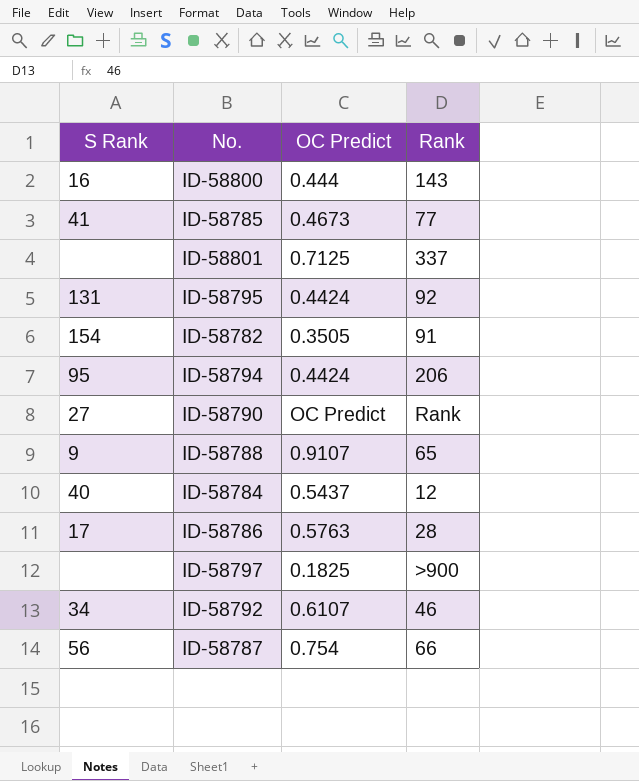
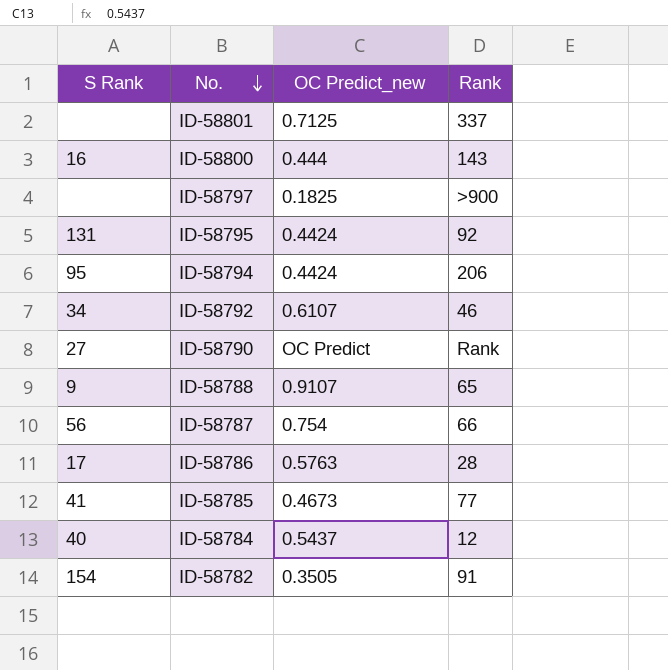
row order: none -> No. descending
column name: OC Predict -> OC Predict_new

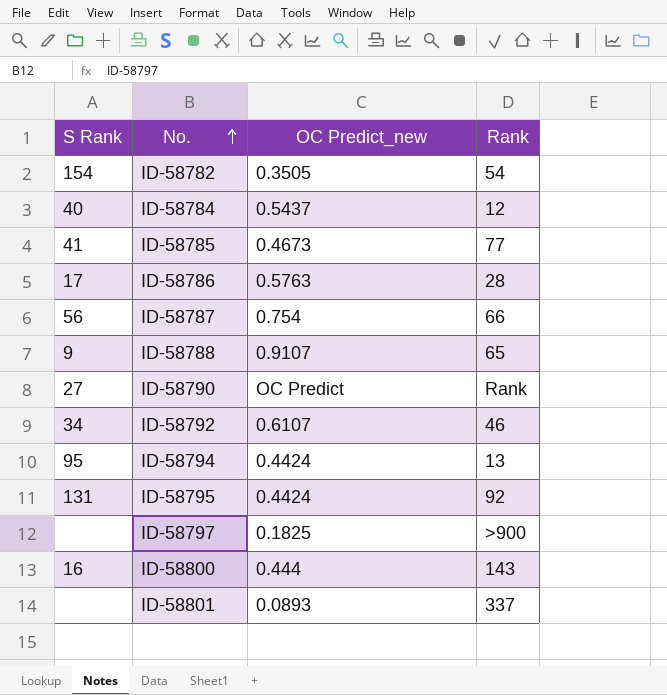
row order: No. descending -> No. ascending
ID-58782 | Rank: 91 -> 54
ID-58794 | Rank: 206 -> 13
ID-58801 | OC Predict_new: 0.7125 -> 0.0893

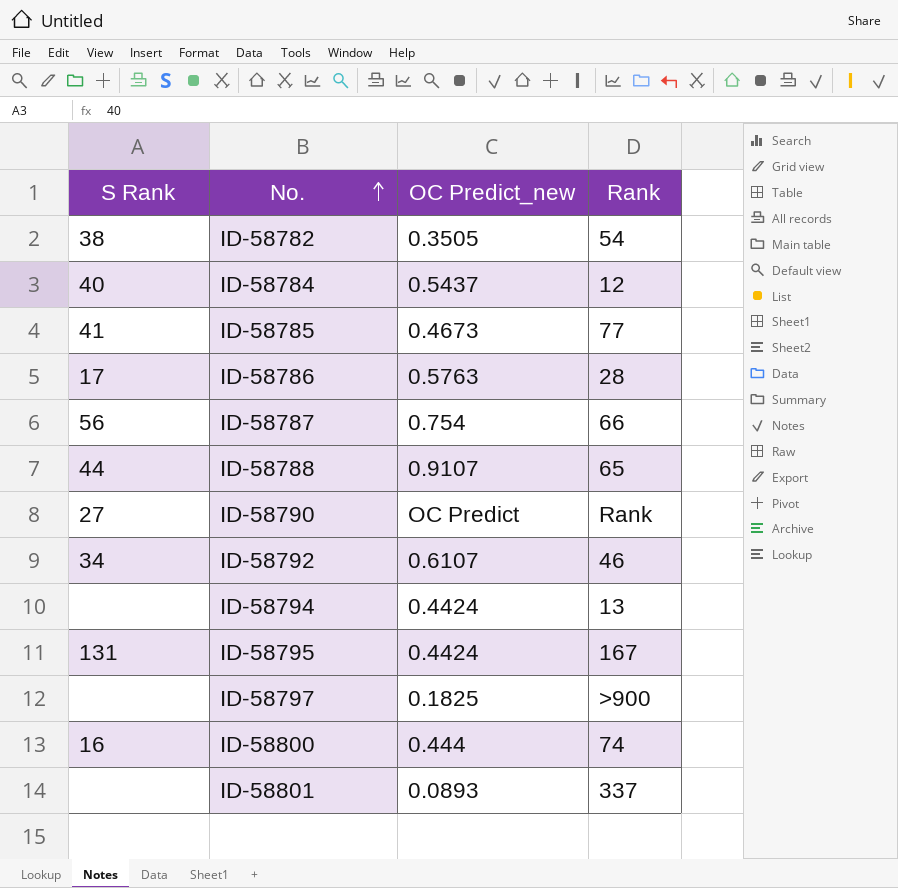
ID-58782 | S Rank: 154 -> 38
ID-58788 | S Rank: 9 -> 44
ID-58794 | S Rank: 95 -> none
ID-58795 | Rank: 92 -> 167
ID-58800 | Rank: 143 -> 74

